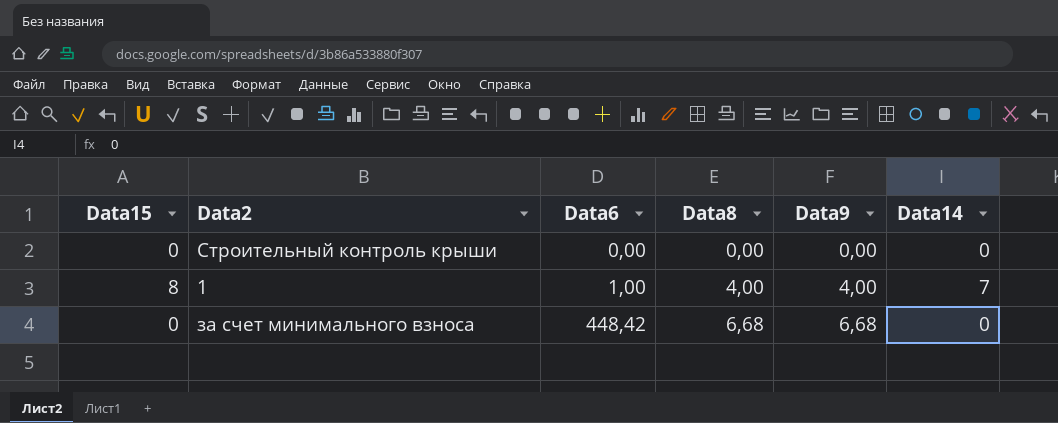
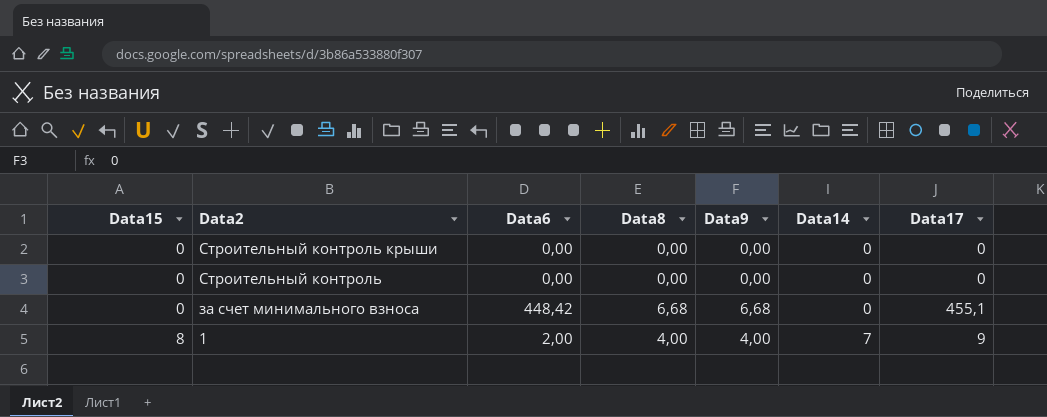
row order: Data6 ascending -> Data15 ascending
column Data17 | position: none -> 7
row Строительный контроль: none -> 0 | 0,00 | 0,00 | 0,00 | 0 | 0
1 | Data6: 1,00 -> 2,00

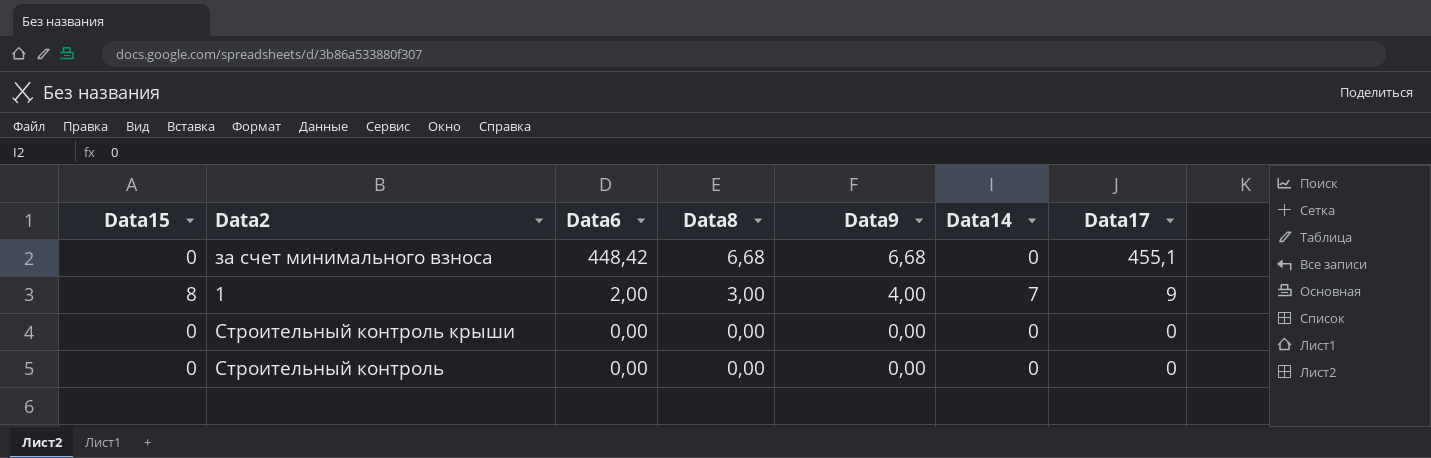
row order: Data15 ascending -> Data6 descending
1 | Data8: 4,00 -> 3,00

